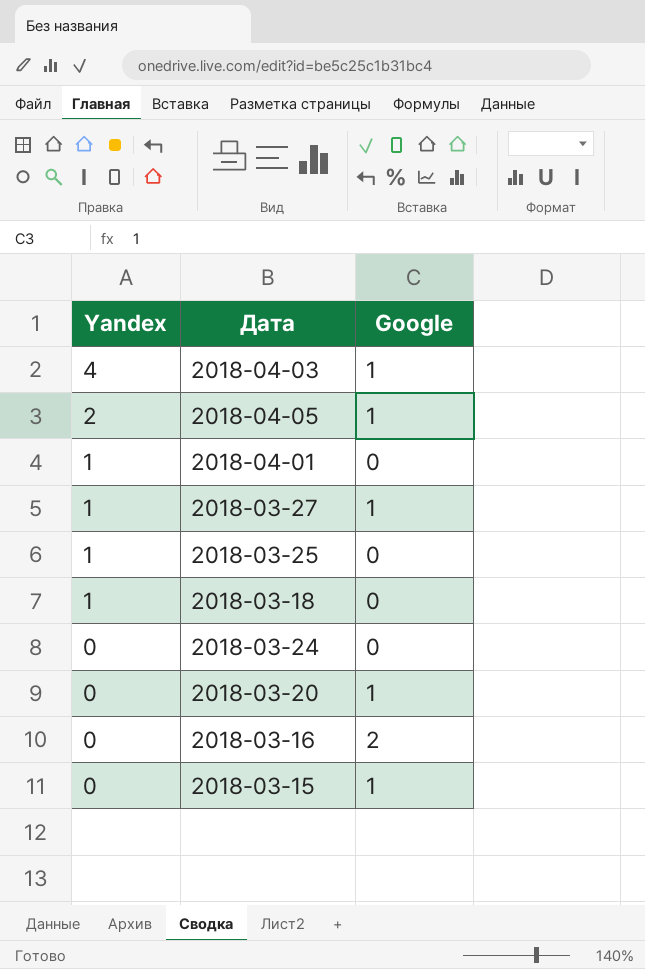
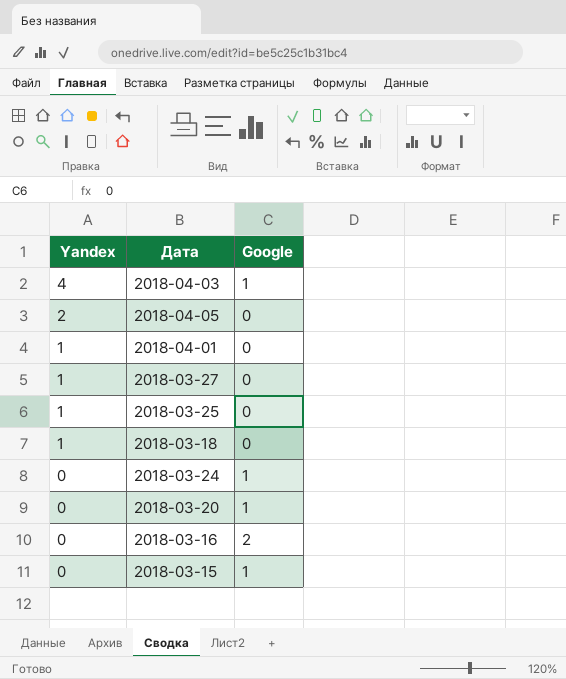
2018-04-05 | Google: 1 -> 0
2018-03-27 | Google: 1 -> 0
2018-03-24 | Google: 0 -> 1

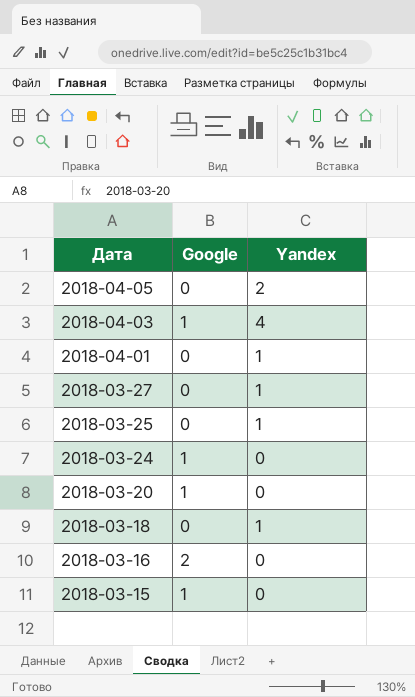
row order: Yandex descending -> Дата descending
column Yandex | position: 1 -> 3

